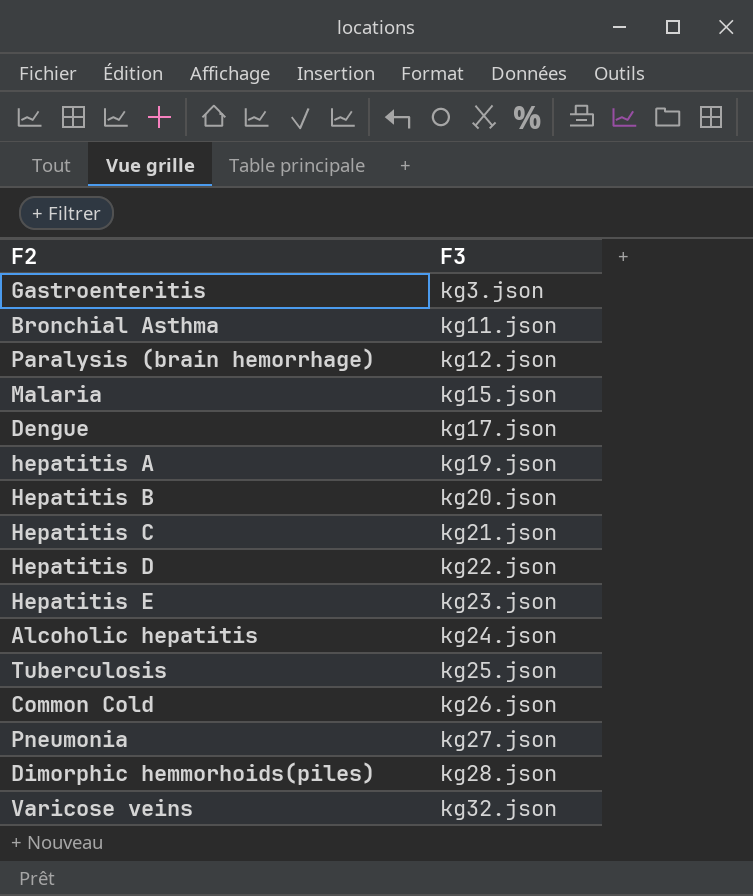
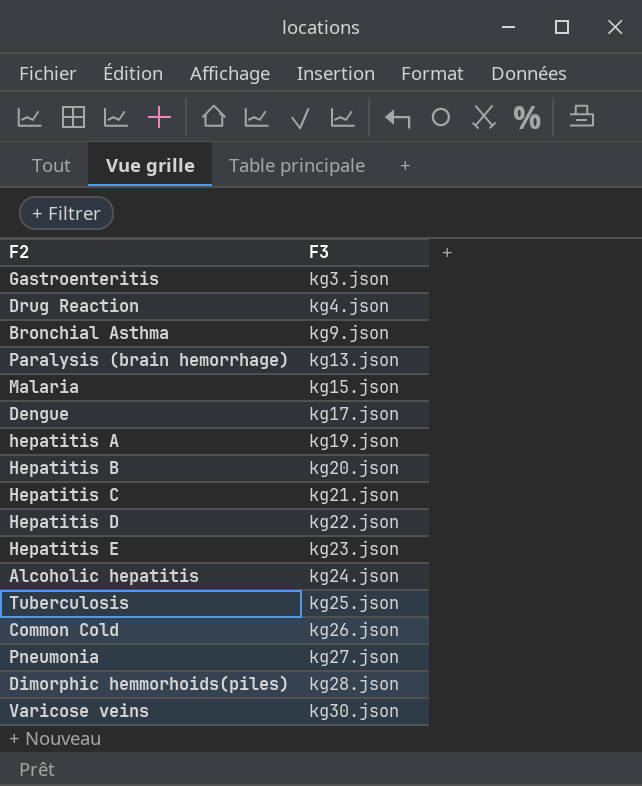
row Drug Reaction: none -> kg4.json
Bronchial Asthma | F3: kg11.json -> kg9.json
Paralysis (brain hemorrhage) | F3: kg12.json -> kg13.json
Varicose veins | F3: kg32.json -> kg30.json

